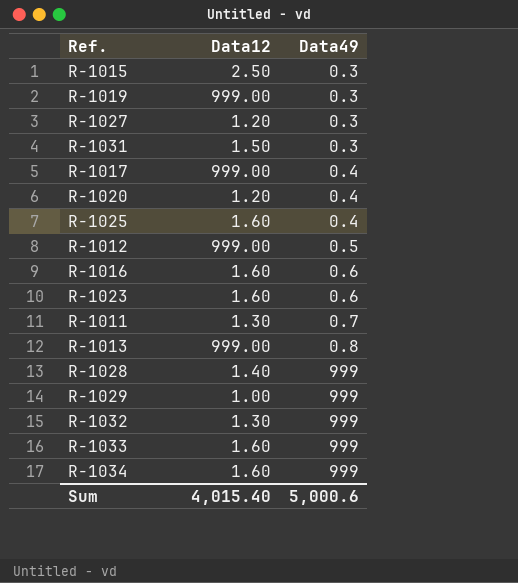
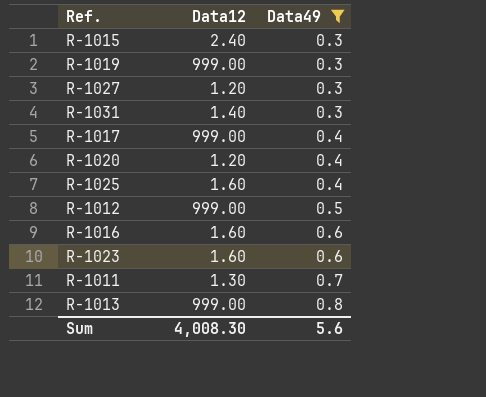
filter: none -> Data49 != 999
R-1015 | Data12: 2.50 -> 2.40
R-1031 | Data12: 1.50 -> 1.40
Sum | Data12: 4,015.40 -> 4,008.30
Sum | Data49: 5,000.6 -> 5.6

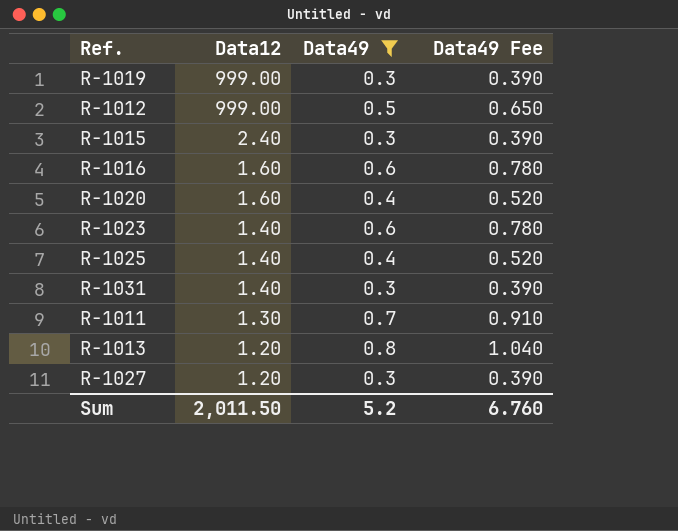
row order: Data49 ascending -> Data12 descending
column Data49 Fee | formula: none -> [Data49] * 1.3
row R-1017: 999.00 | 0.4 -> none
R-1020 | Data12: 1.20 -> 1.60
R-1023 | Data12: 1.60 -> 1.40
R-1025 | Data12: 1.60 -> 1.40
R-1013 | Data12: 999.00 -> 1.20
Sum | Data12: 4,008.30 -> 2,011.50
Sum | Data49: 5.6 -> 5.2

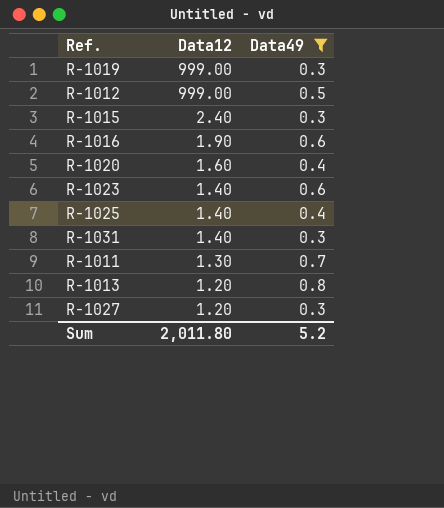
column Data49 Fee | formula: [Data49] * 1.3 -> none
R-1016 | Data12: 1.60 -> 1.90
Sum | Data12: 2,011.50 -> 2,011.80

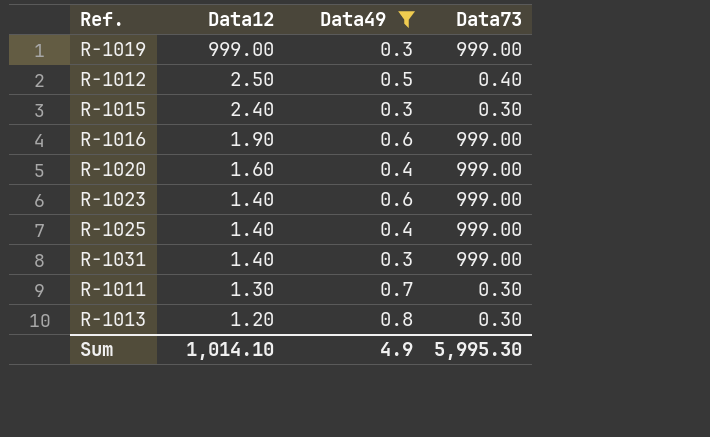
column Data73 | position: none -> 4
row R-1027: 1.20 | 0.3 -> none
R-1012 | Data12: 999.00 -> 2.50
Sum | Data12: 2,011.80 -> 1,014.10
Sum | Data49: 5.2 -> 4.9

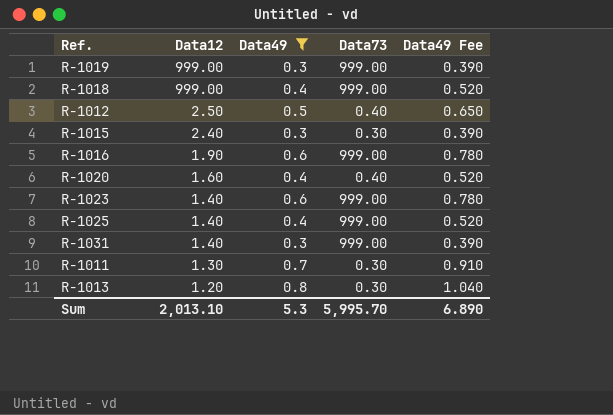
column Data49 Fee | formula: none -> [Data49] * 1.3
row R-1018: none -> 999.00 | 0.4 | 999.00 | 0.520
R-1020 | Data73: 999.00 -> 0.40
Sum | Data12: 1,014.10 -> 2,013.10
Sum | Data49: 4.9 -> 5.3
Sum | Data73: 5,995.30 -> 5,995.70

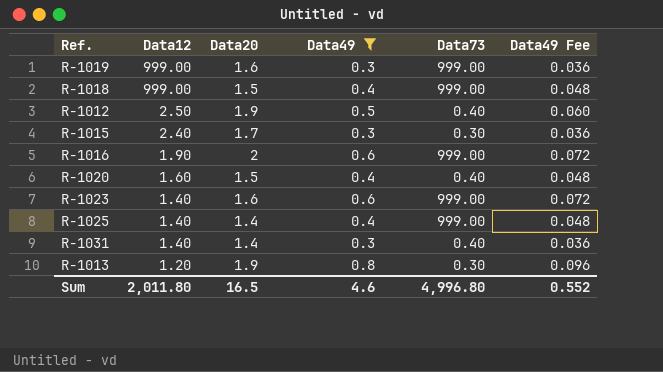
column Data20 | position: none -> 3
column Data49 Fee | formula: [Data49] * 1.3 -> [Data49] * 0.12
row R-1011: 1.30 | 0.7 | 0.30 | 0.910 -> none
R-1031 | Data73: 999.00 -> 0.40
Sum | Data12: 2,013.10 -> 2,011.80
Sum | Data49: 5.3 -> 4.6
Sum | Data73: 5,995.70 -> 4,996.80
Sum | Data49 Fee: 6.890 -> 0.552

